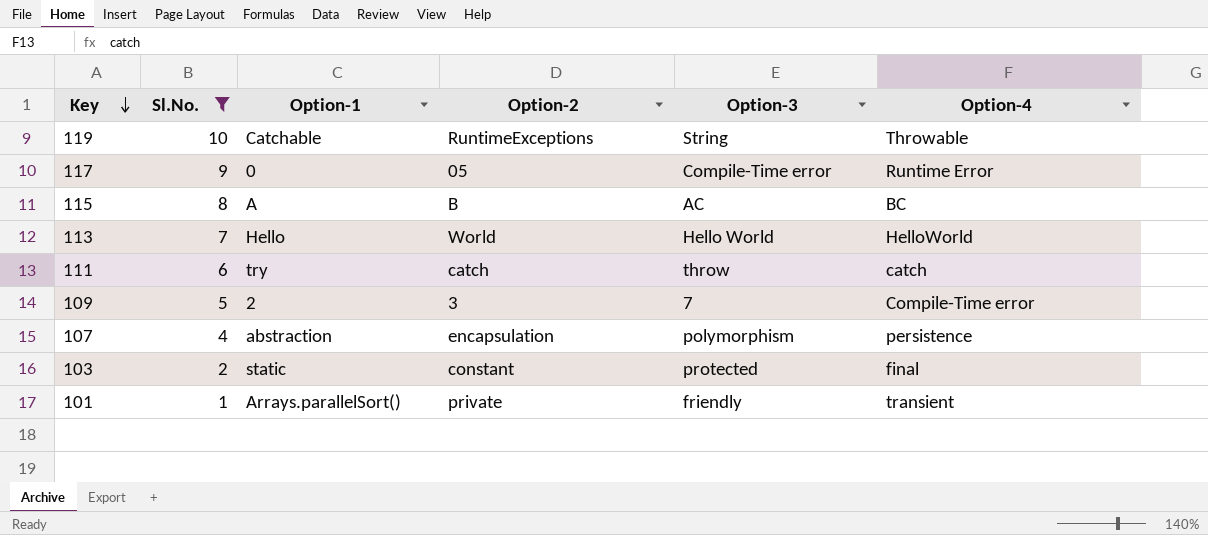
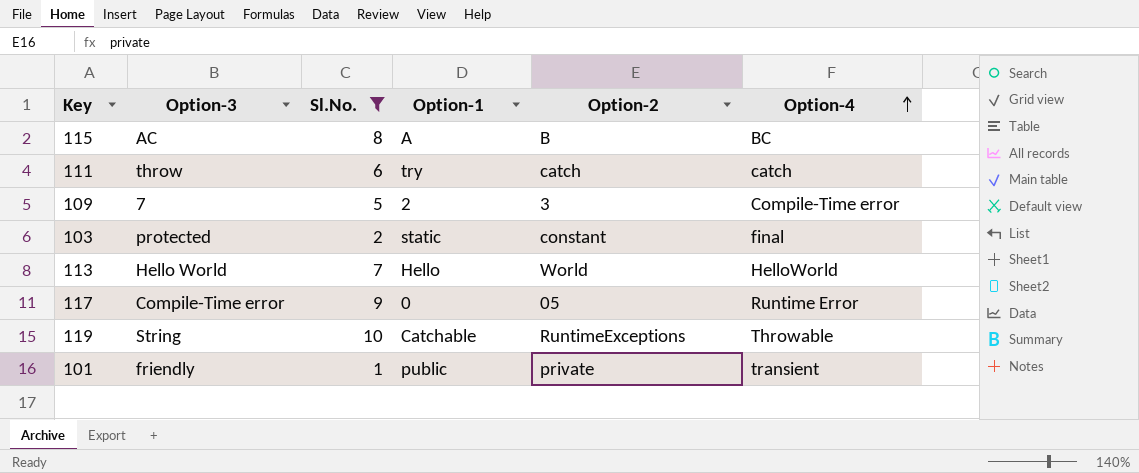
row order: Key descending -> Option-4 ascending
column Option-3 | position: 5 -> 2
row 107: 4 | abstraction | encapsulation | polymorphism | persistence -> none
101 | Option-1: Arrays.parallelSort() -> public

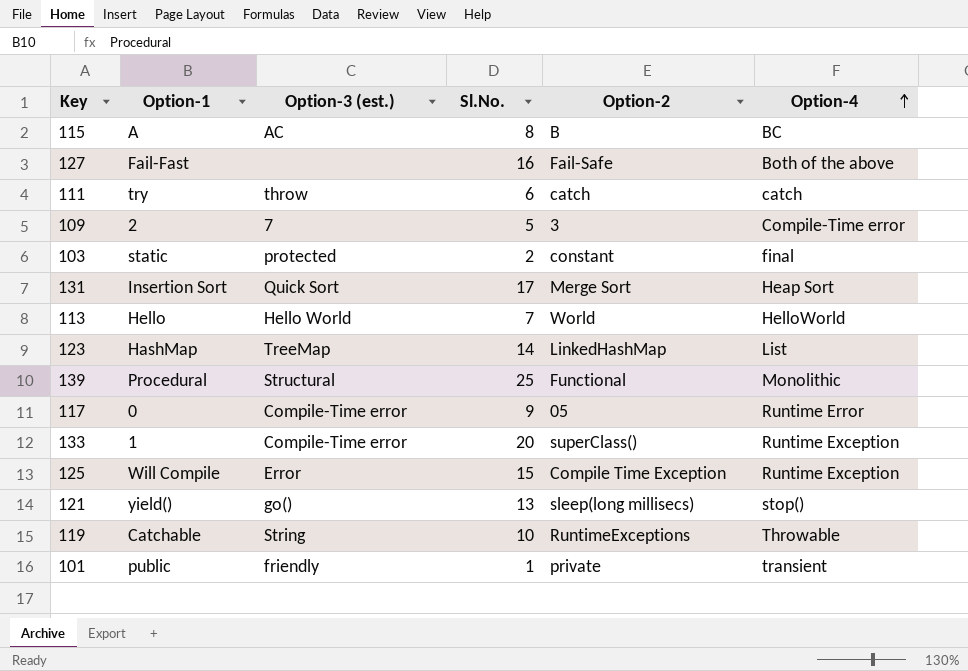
filter: Sl.No. <= 10 -> none
column Option-1 | position: 4 -> 2
column name: Option-3 -> Option-3 (est.)

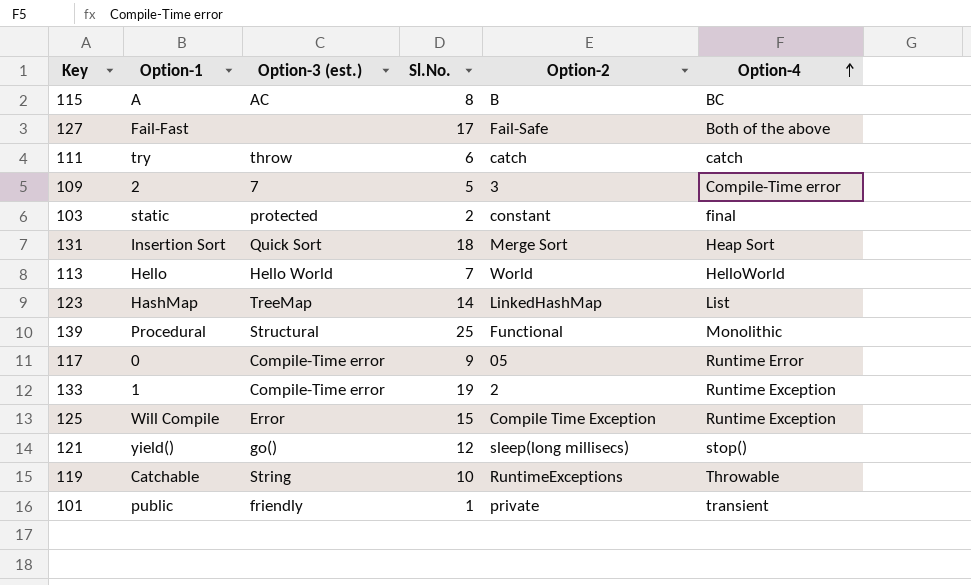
127 | Sl.No.: 16 -> 17
131 | Sl.No.: 17 -> 18
133 | Sl.No.: 20 -> 19
133 | Option-2: superClass() -> 2
121 | Sl.No.: 13 -> 12

